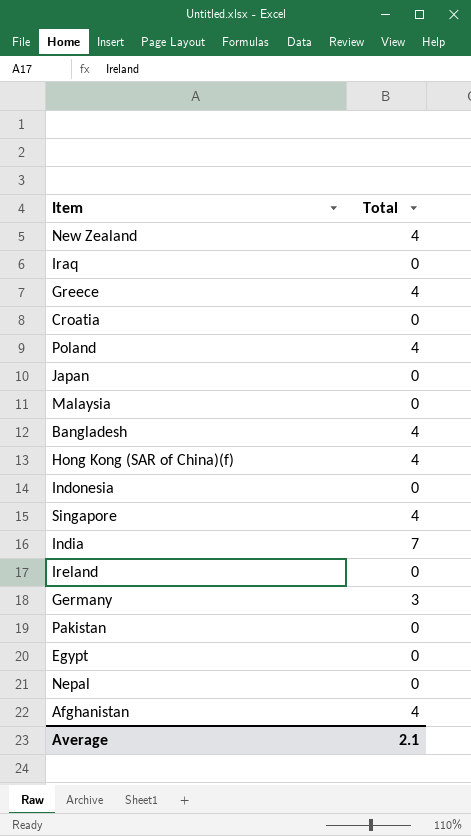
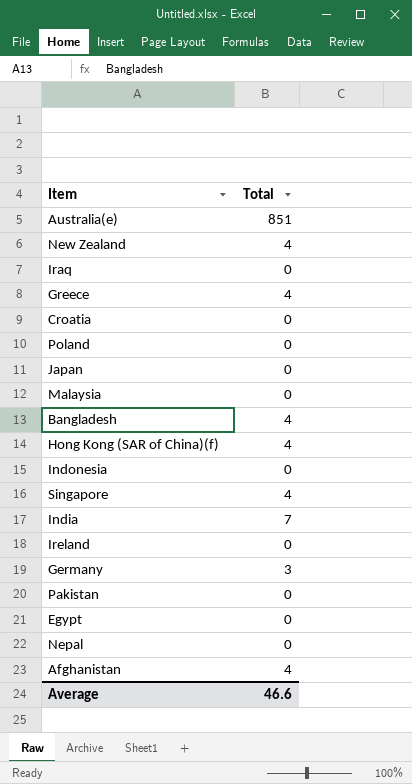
row Australia(e): none -> 851
Poland | Total: 4 -> 0
Average | Total: 2.1 -> 46.6

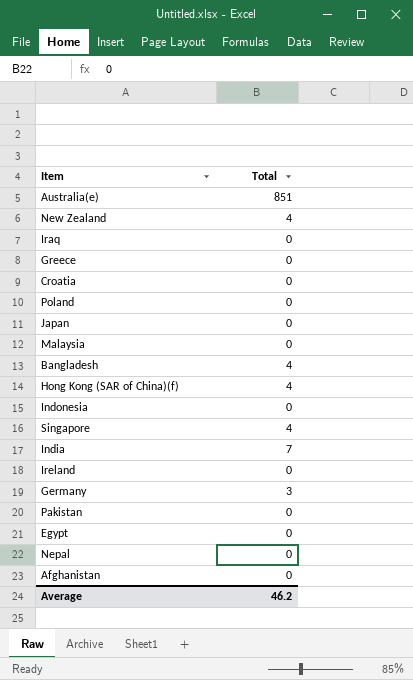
Greece | Total: 4 -> 0
Afghanistan | Total: 4 -> 0
Average | Total: 46.6 -> 46.2

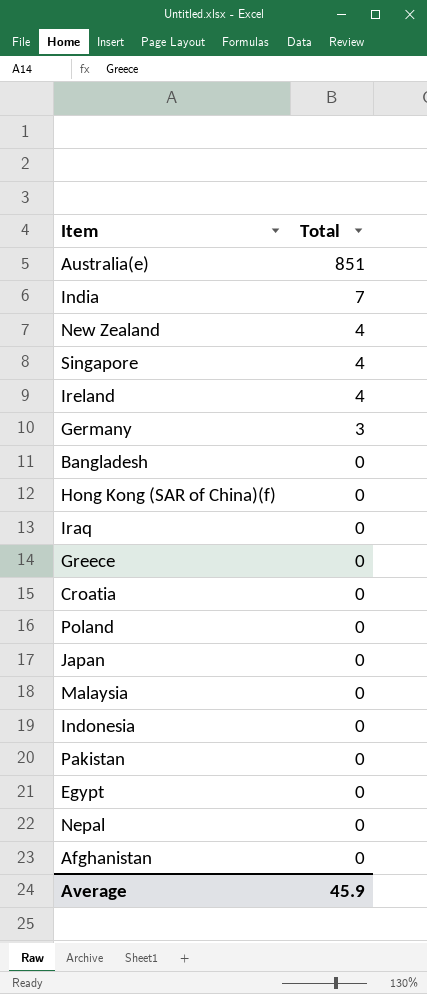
row order: none -> Total descending
Ireland | Total: 0 -> 4
Bangladesh | Total: 4 -> 0
Hong Kong (SAR of China)(f) | Total: 4 -> 0
Average | Total: 46.2 -> 45.9

